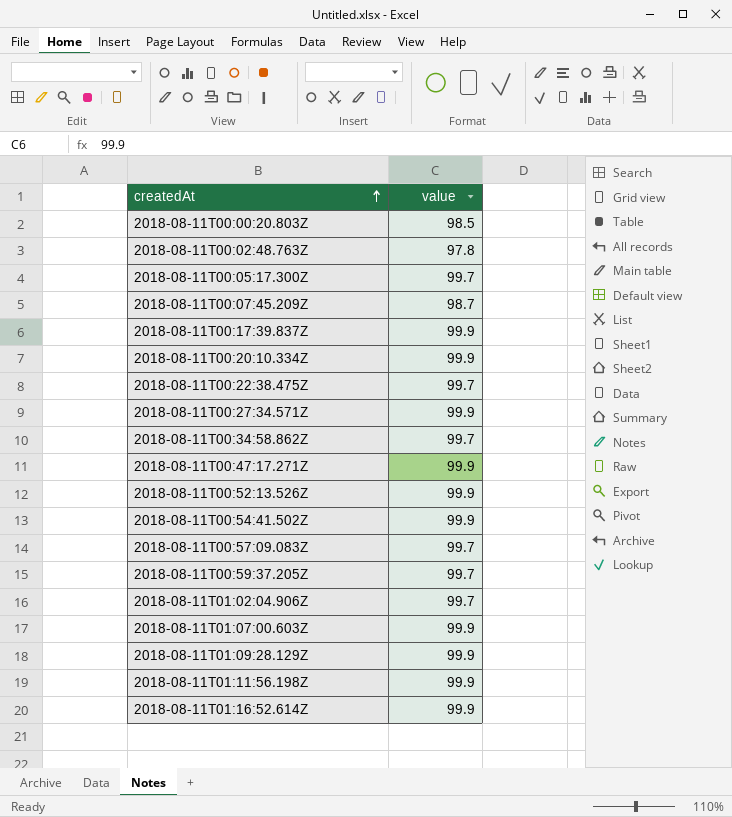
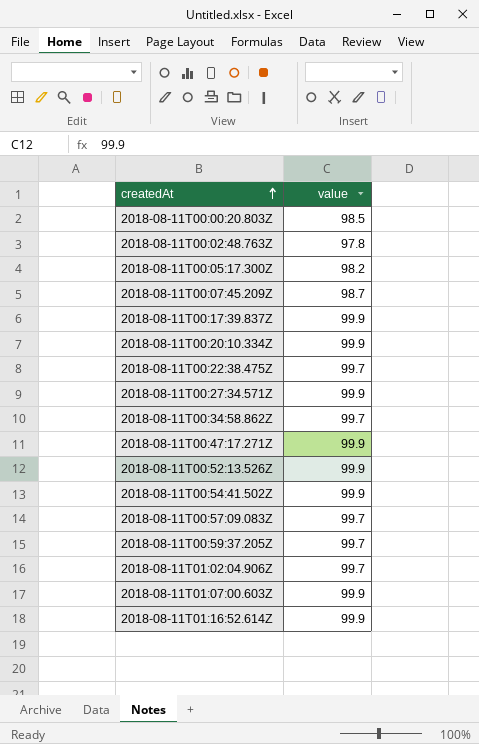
row 2018-08-11T01:09:28.129Z: 99.9 -> none
row 2018-08-11T01:11:56.198Z: 99.9 -> none
2018-08-11T00:05:17.300Z | value: 99.7 -> 98.2

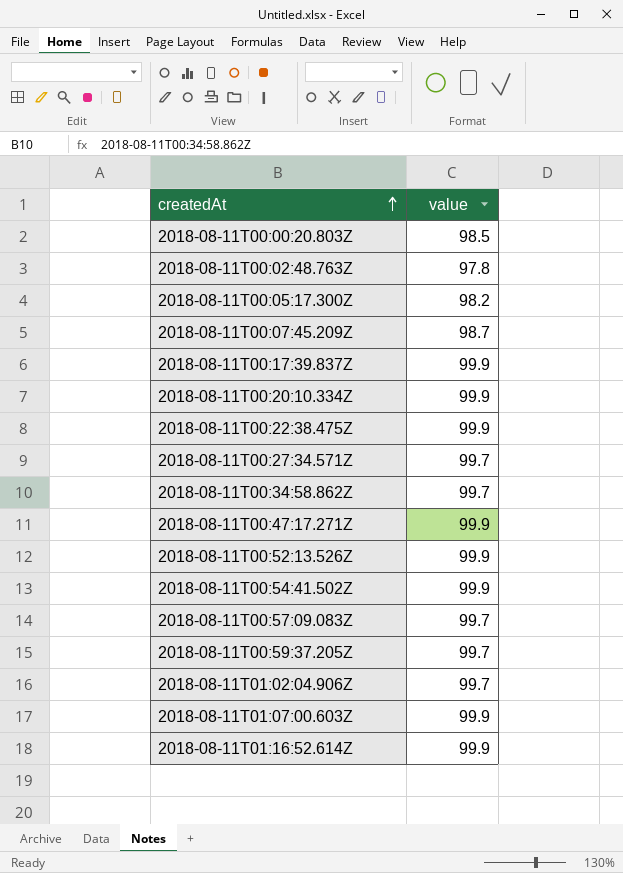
2018-08-11T00:22:38.475Z | value: 99.7 -> 99.9
2018-08-11T00:27:34.571Z | value: 99.9 -> 99.7

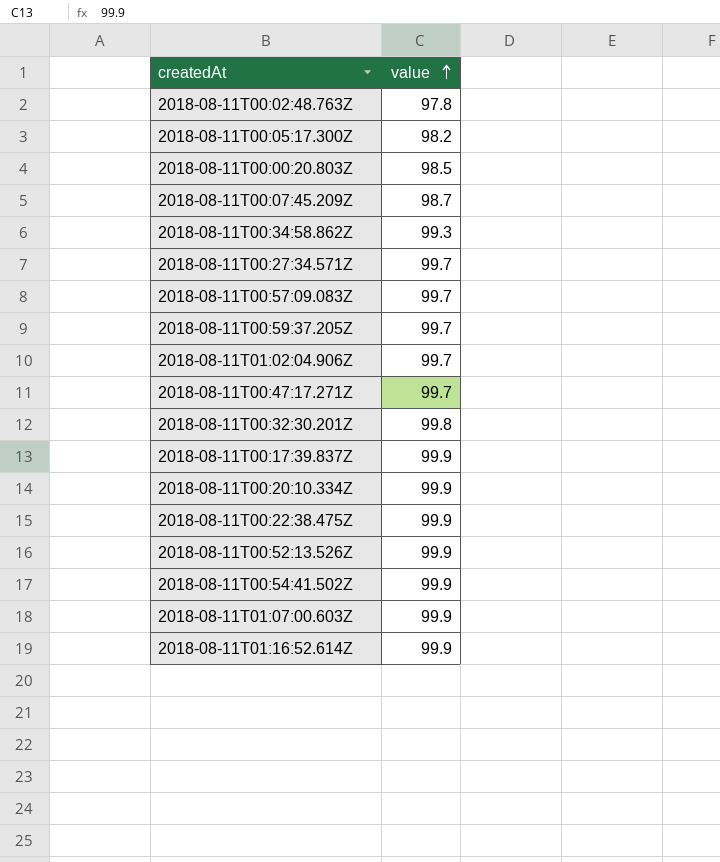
row order: createdAt ascending -> value ascending
2018-08-11T00:34:58.862Z | value: 99.7 -> 99.3
2018-08-11T00:47:17.271Z | value: 99.9 -> 99.7
row 2018-08-11T00:32:30.201Z: none -> 99.8

